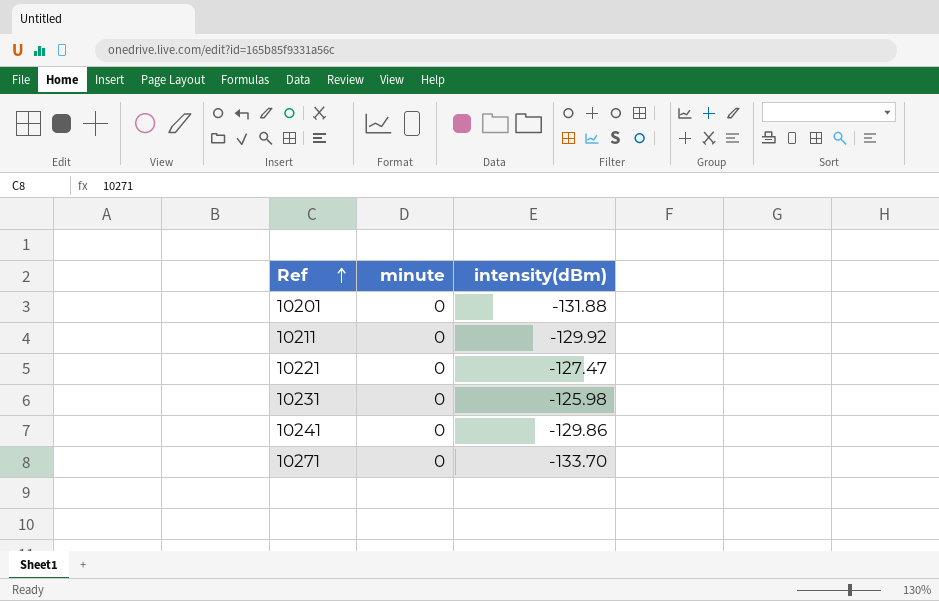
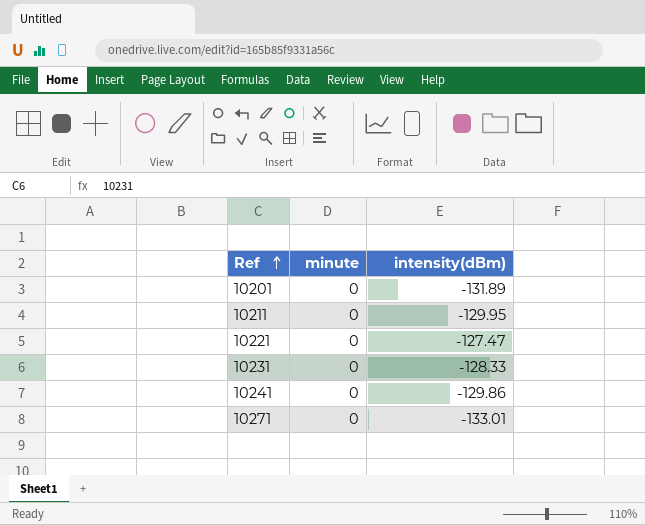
10201 | intensity(dBm): -131.88 -> -131.89
10211 | intensity(dBm): -129.92 -> -129.95
10231 | intensity(dBm): -125.98 -> -128.33
10271 | intensity(dBm): -133.70 -> -133.01

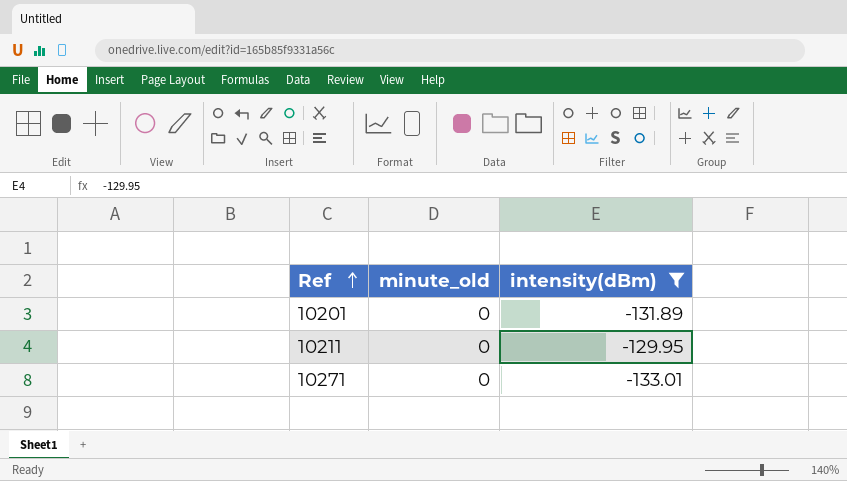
filter: none -> intensity(dBm) <= -129.95
column name: minute -> minute_old

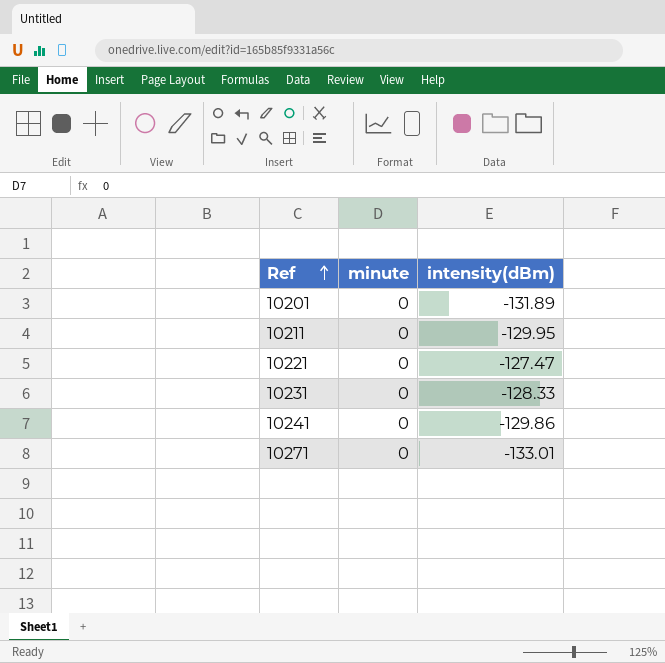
filter: intensity(dBm) <= -129.95 -> none
column name: minute_old -> minute

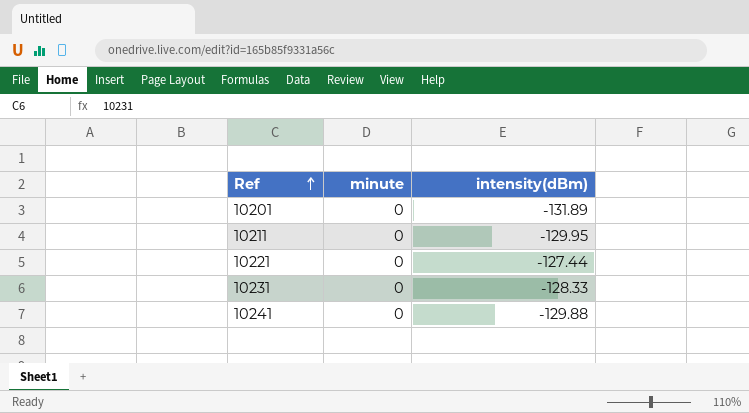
row 10271: 0 | -133.01 -> none
10221 | intensity(dBm): -127.47 -> -127.44
10241 | intensity(dBm): -129.86 -> -129.88

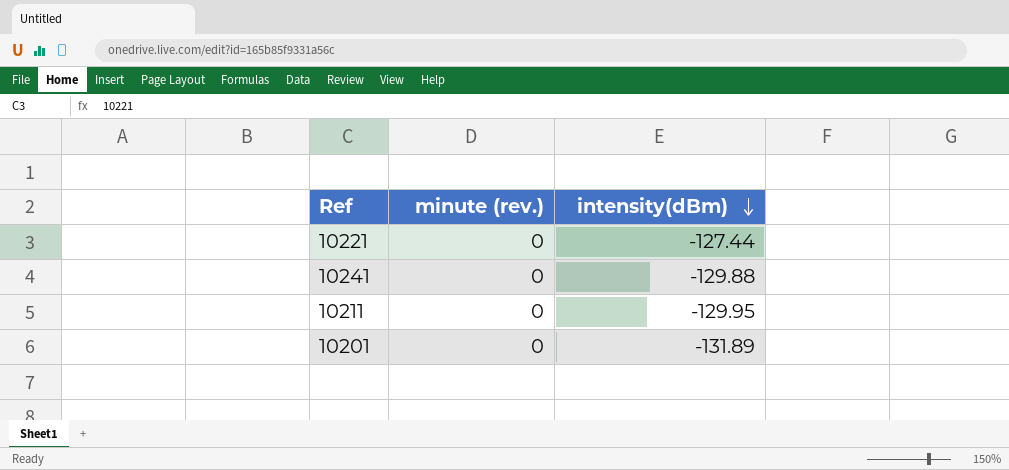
row order: Ref ascending -> intensity(dBm) descending
column name: minute -> minute (rev.)
row 10231: 0 | -128.33 -> none

